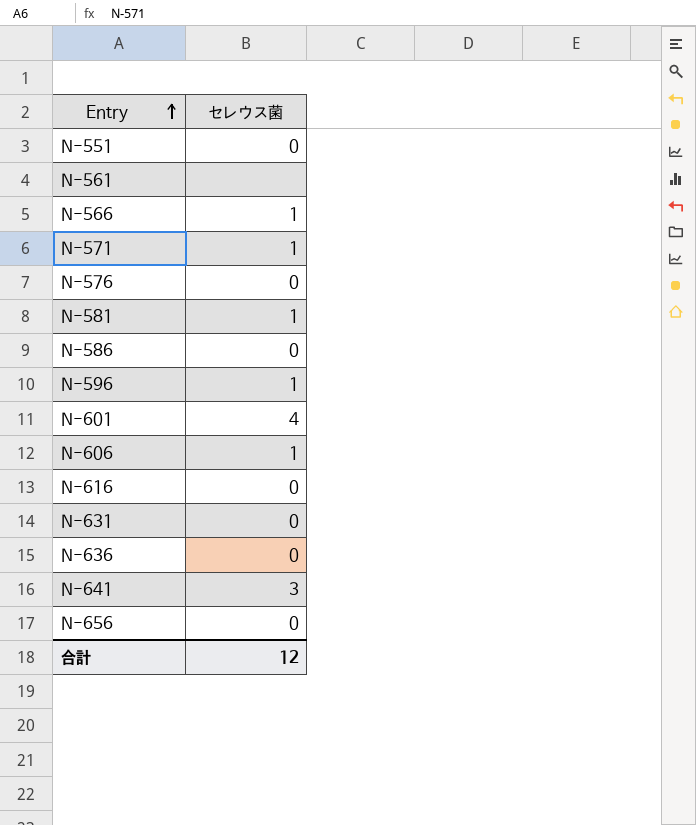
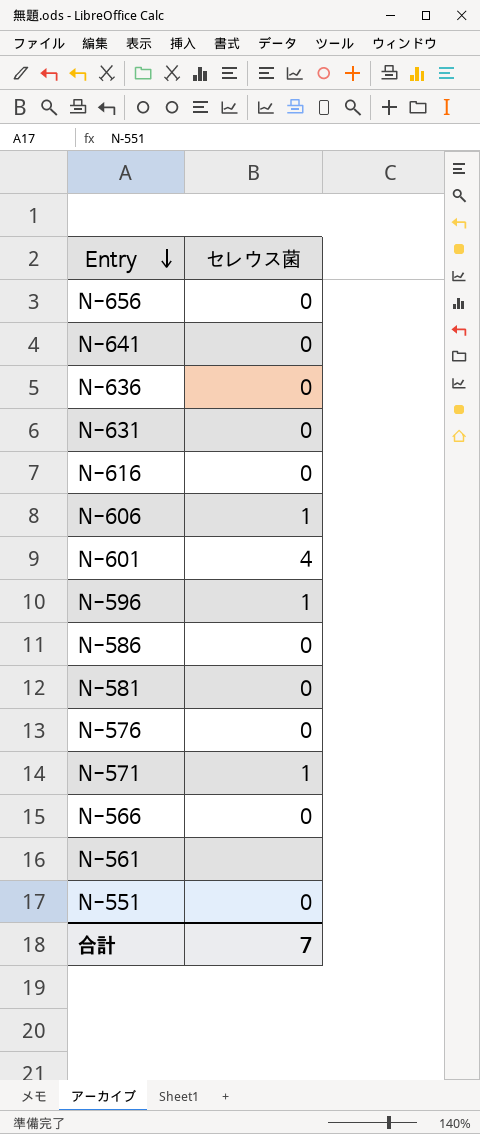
row order: Entry ascending -> Entry descending
N-641 | セレウス菌: 3 -> 0
N-581 | セレウス菌: 1 -> 0
N-566 | セレウス菌: 1 -> 0
合計 | セレウス菌: 12 -> 7

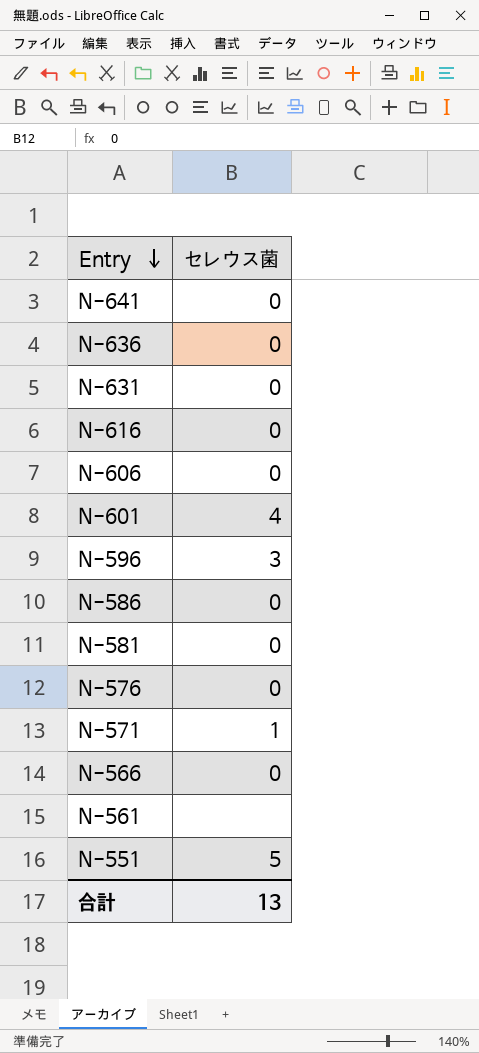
row N-656: 0 -> none
N-606 | セレウス菌: 1 -> 0
N-596 | セレウス菌: 1 -> 3
N-551 | セレウス菌: 0 -> 5
合計 | セレウス菌: 7 -> 13

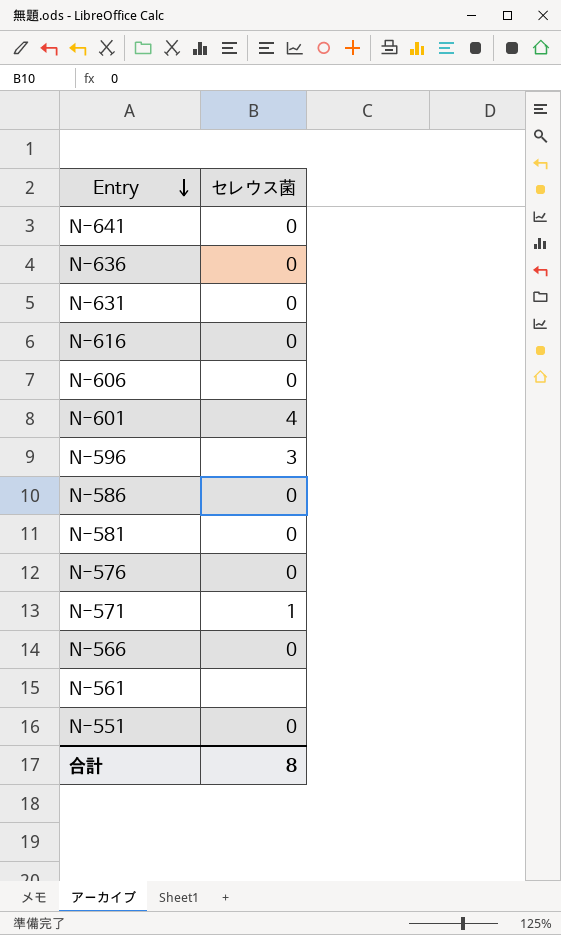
N-551 | セレウス菌: 5 -> 0
合計 | セレウス菌: 13 -> 8

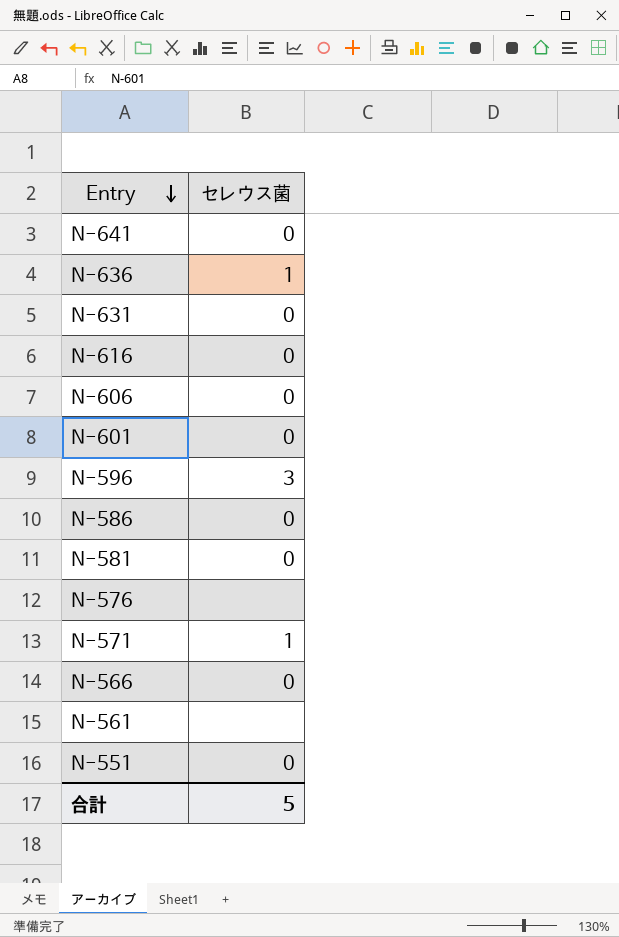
N-636 | セレウス菌: 0 -> 1
N-601 | セレウス菌: 4 -> 0
N-576 | セレウス菌: 0 -> none
合計 | セレウス菌: 8 -> 5

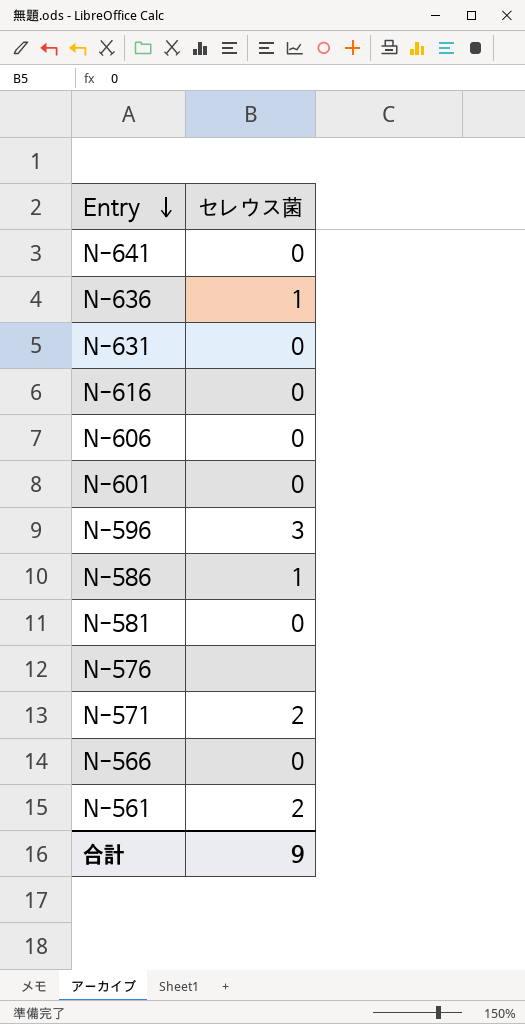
row N-551: 0 -> none
N-586 | セレウス菌: 0 -> 1
N-571 | セレウス菌: 1 -> 2
N-561 | セレウス菌: none -> 2
合計 | セレウス菌: 5 -> 9

